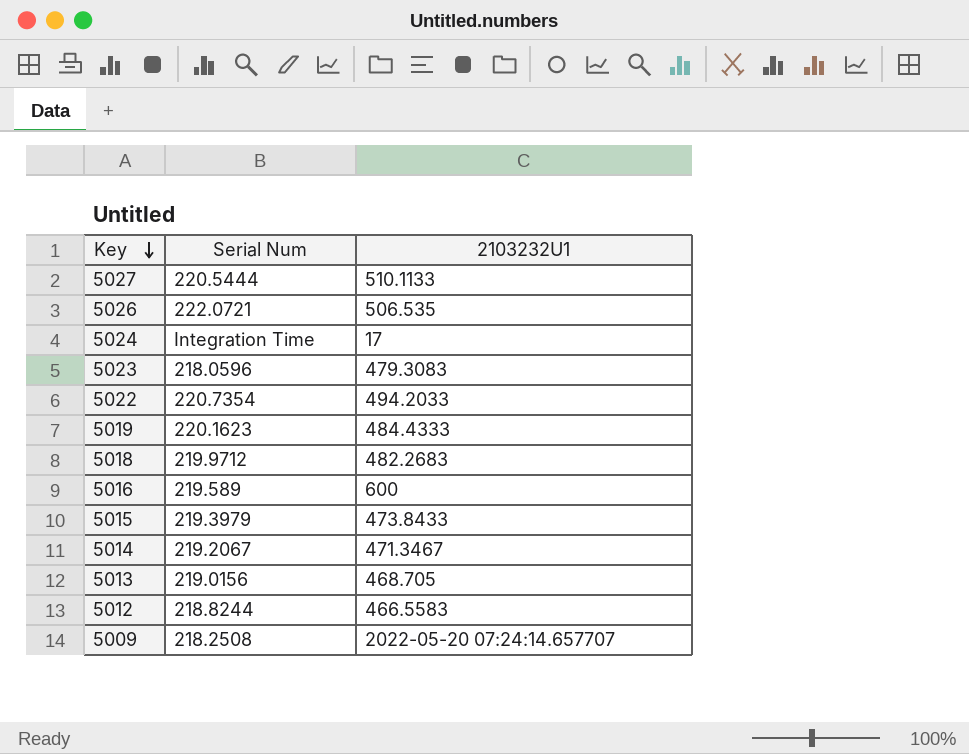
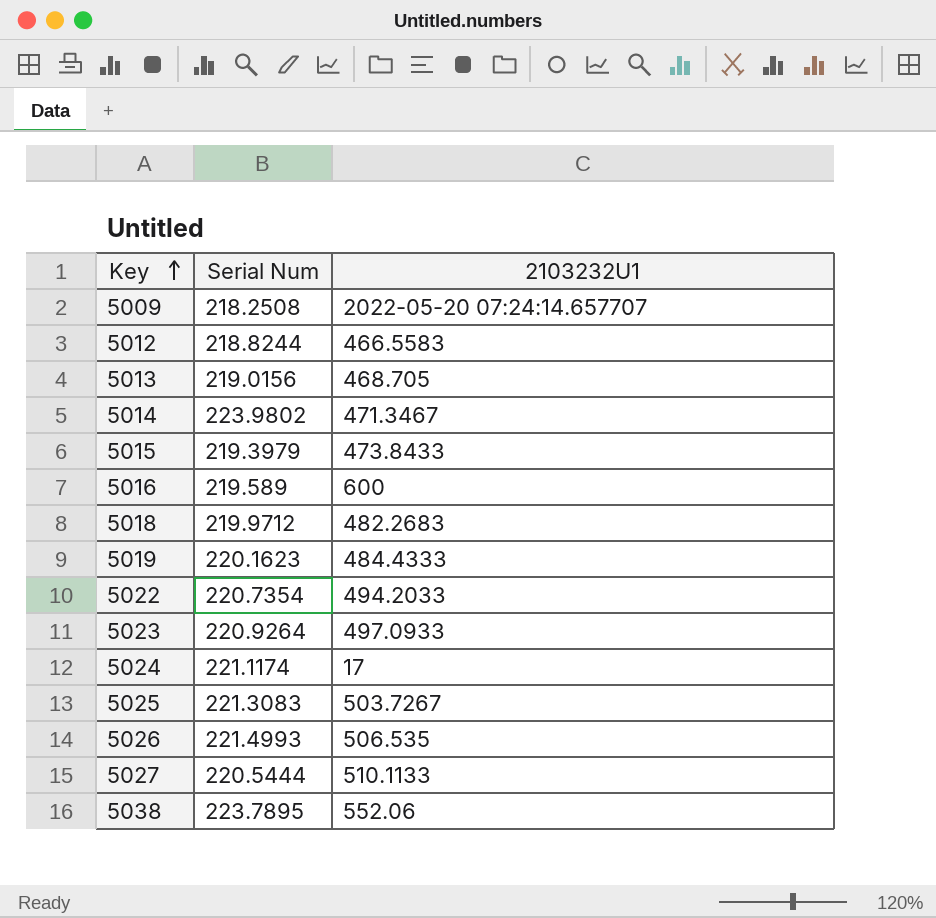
row order: Key descending -> Key ascending
5014 | Serial Num: 219.2067 -> 223.9802
5023 | Serial Num: 218.0596 -> 220.9264
5023 | 2103232U1: 479.3083 -> 497.0933
5024 | Serial Num: Integration Time -> 221.1174
row 5025: none -> 221.3083 | 503.7267
5026 | Serial Num: 222.0721 -> 221.4993
row 5038: none -> 223.7895 | 552.06

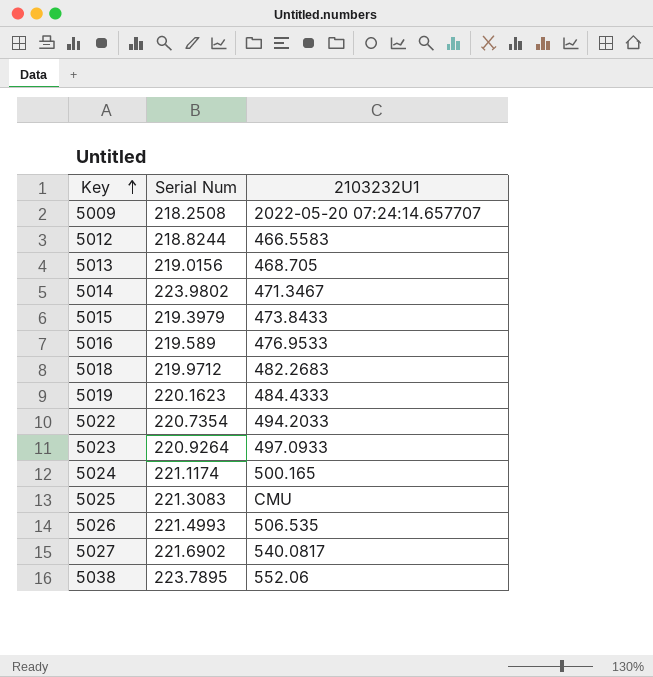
5016 | 2103232U1: 600 -> 476.9533
5024 | 2103232U1: 17 -> 500.165
5025 | 2103232U1: 503.7267 -> CMU
5027 | Serial Num: 220.5444 -> 221.6902
5027 | 2103232U1: 510.1133 -> 540.0817

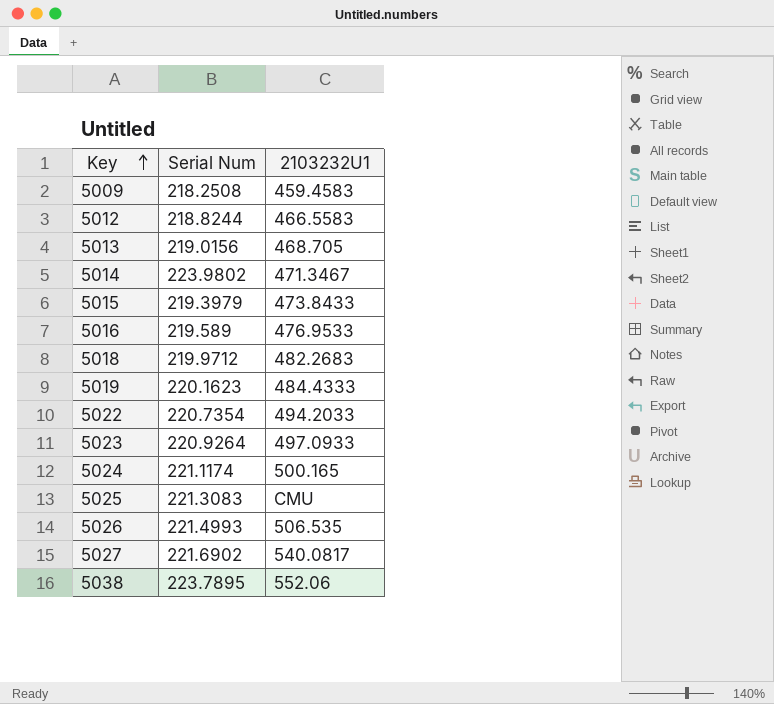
5009 | 2103232U1: 2022-05-20 07:24:14.657707 -> 459.4583

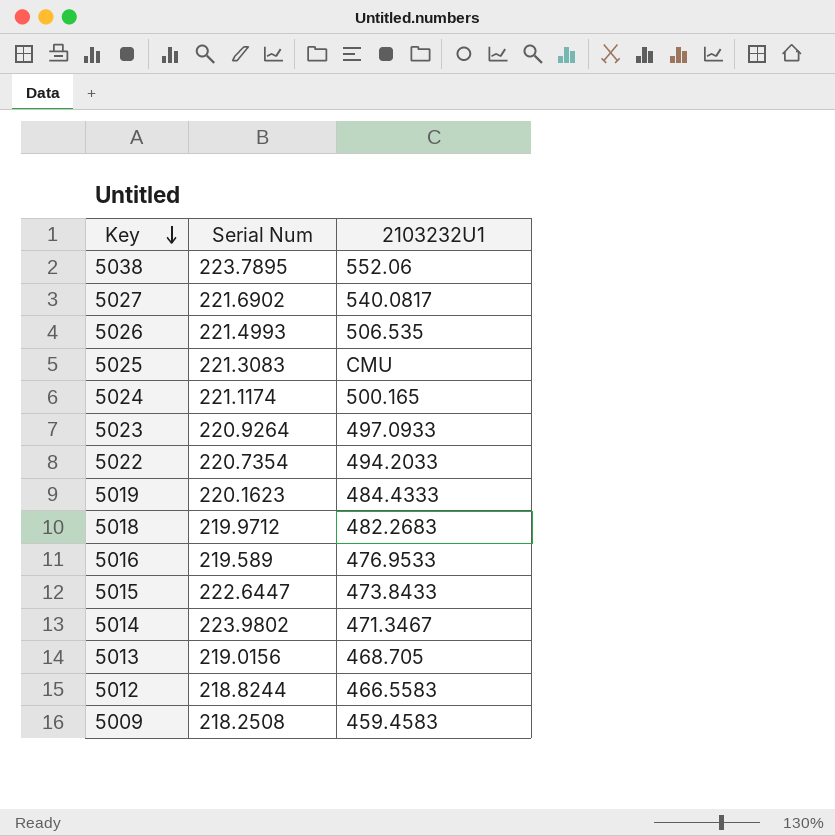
row order: Key ascending -> Key descending
5015 | Serial Num: 219.3979 -> 222.6447

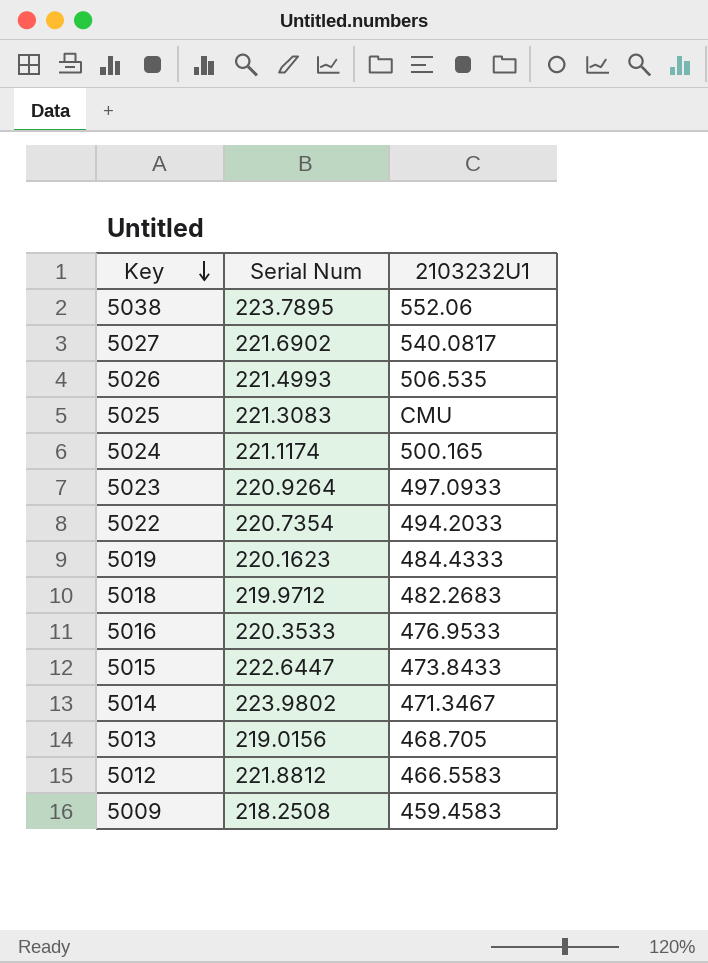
5016 | Serial Num: 219.589 -> 220.3533
5012 | Serial Num: 218.8244 -> 221.8812

